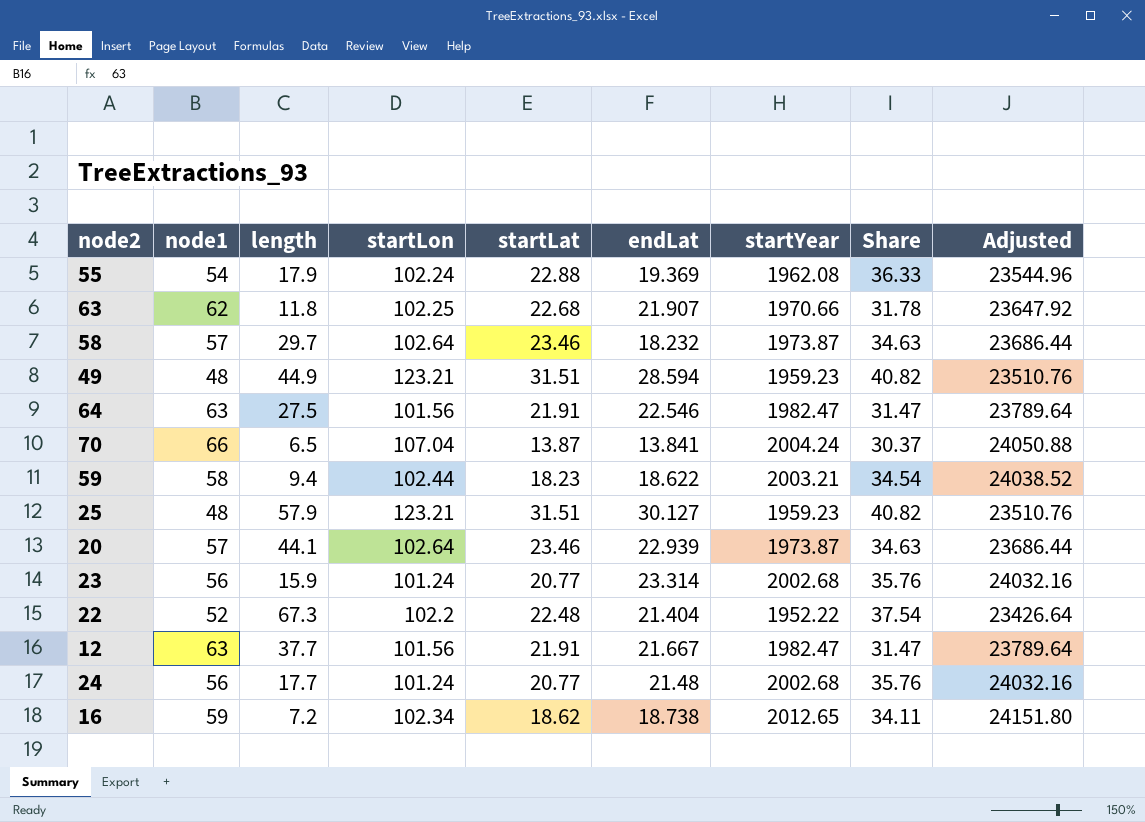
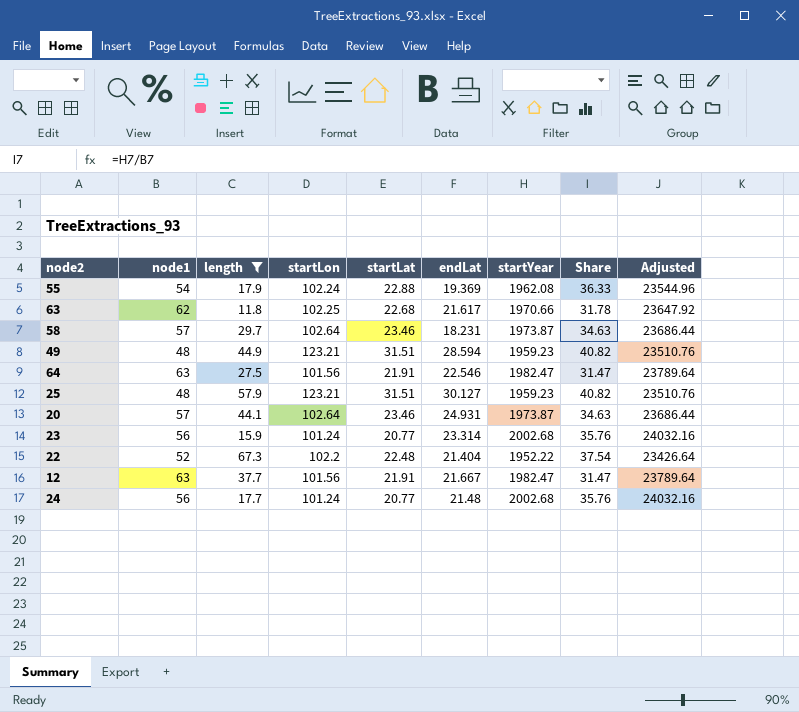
filter: none -> length >= 11.8
63 | endLat: 21.907 -> 21.617
58 | endLat: 18.232 -> 18.231
20 | endLat: 22.939 -> 24.931

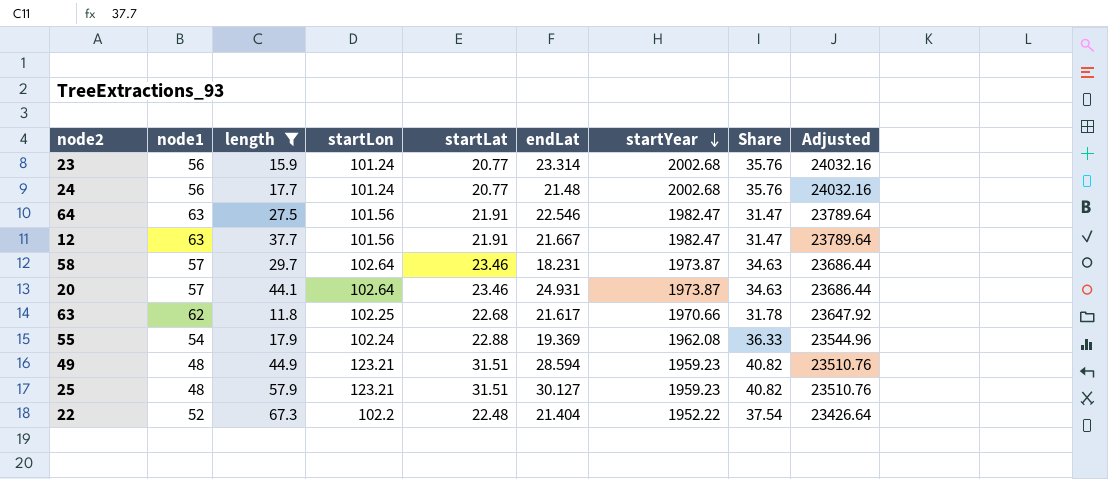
row order: none -> startYear descending

